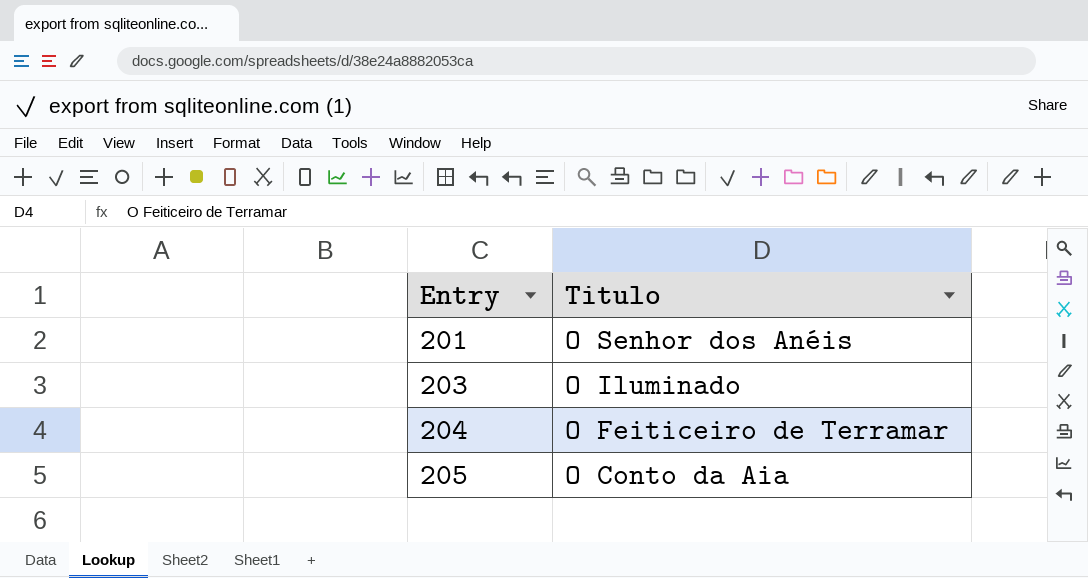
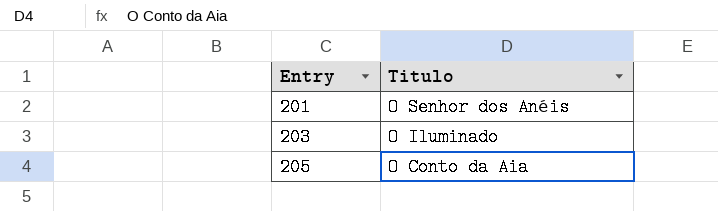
row 204: O Feiticeiro de Terramar -> none

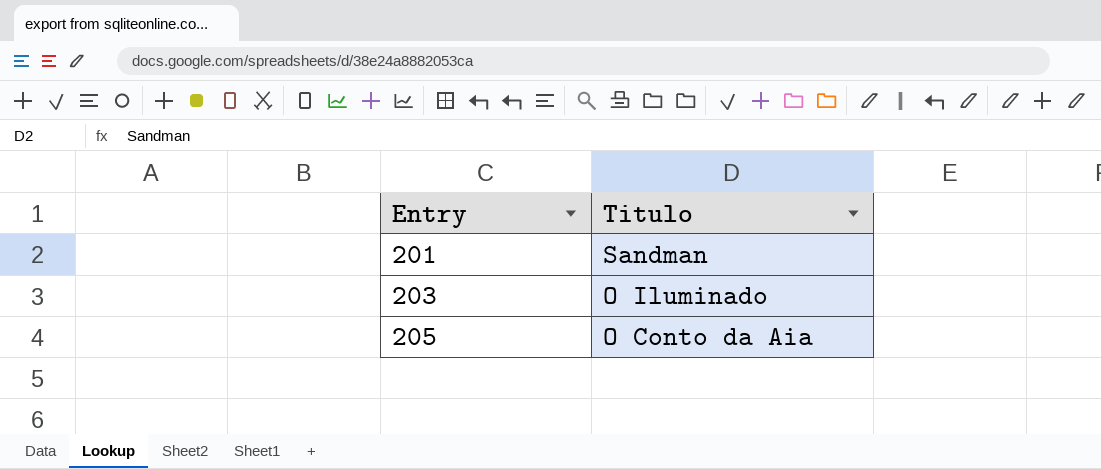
201 | Titulo: O Senhor dos Anéis -> Sandman

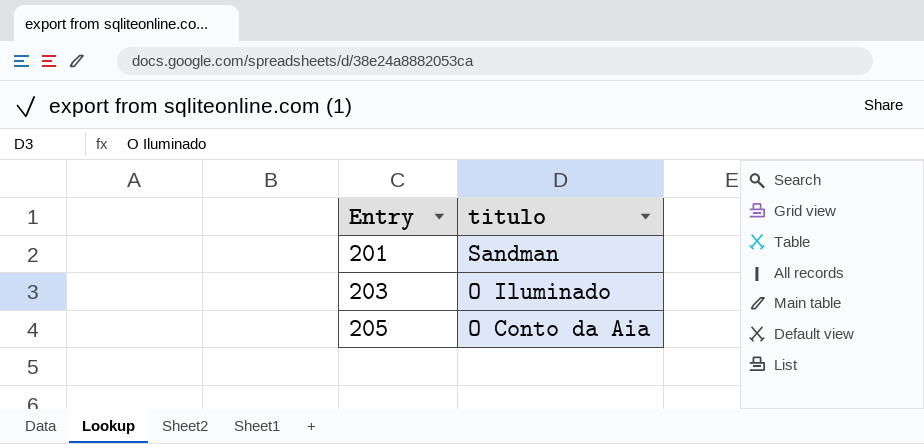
column name: Titulo -> titulo

